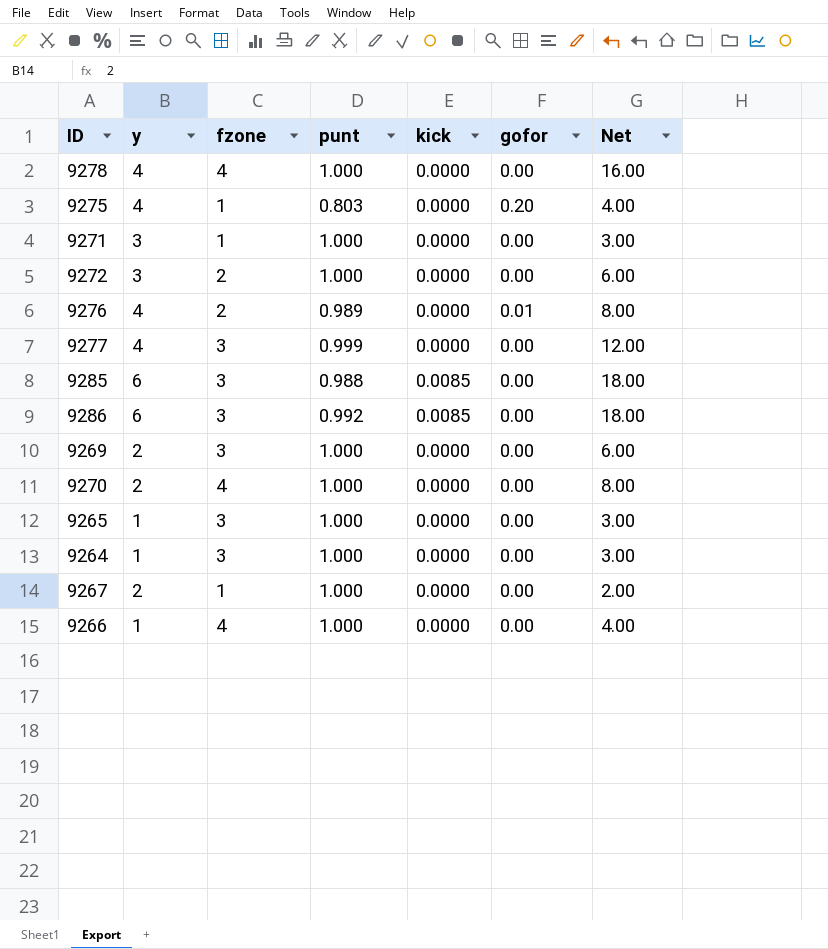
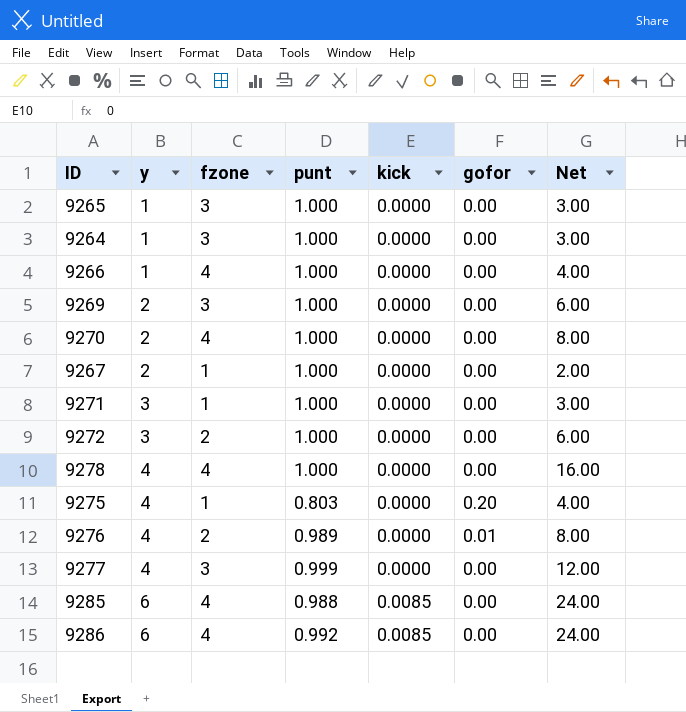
row order: none -> y ascending
9285 | fzone: 3 -> 4
9285 | Net: 18.00 -> 24.00
9286 | fzone: 3 -> 4
9286 | Net: 18.00 -> 24.00

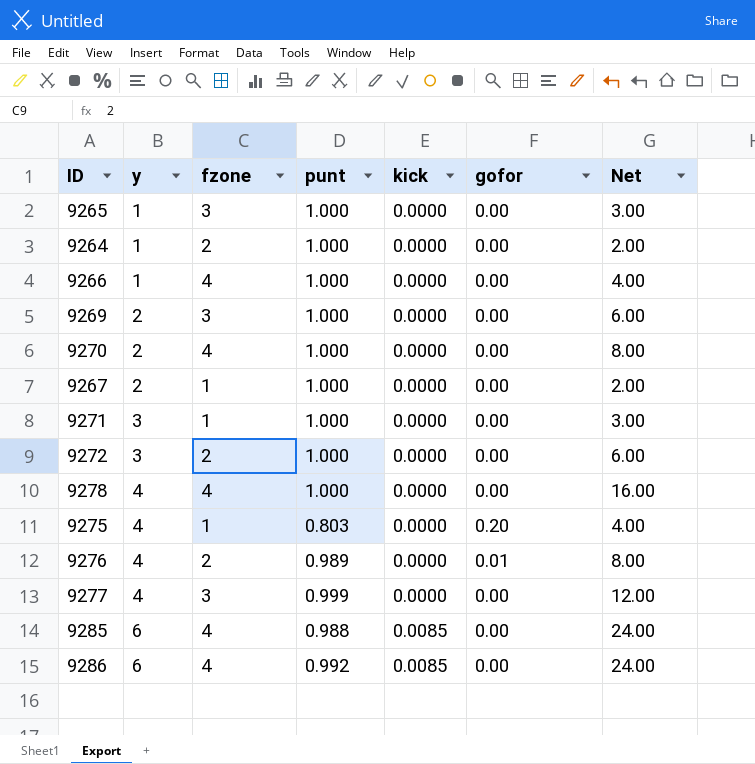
9264 | fzone: 3 -> 2
9264 | Net: 3.00 -> 2.00

